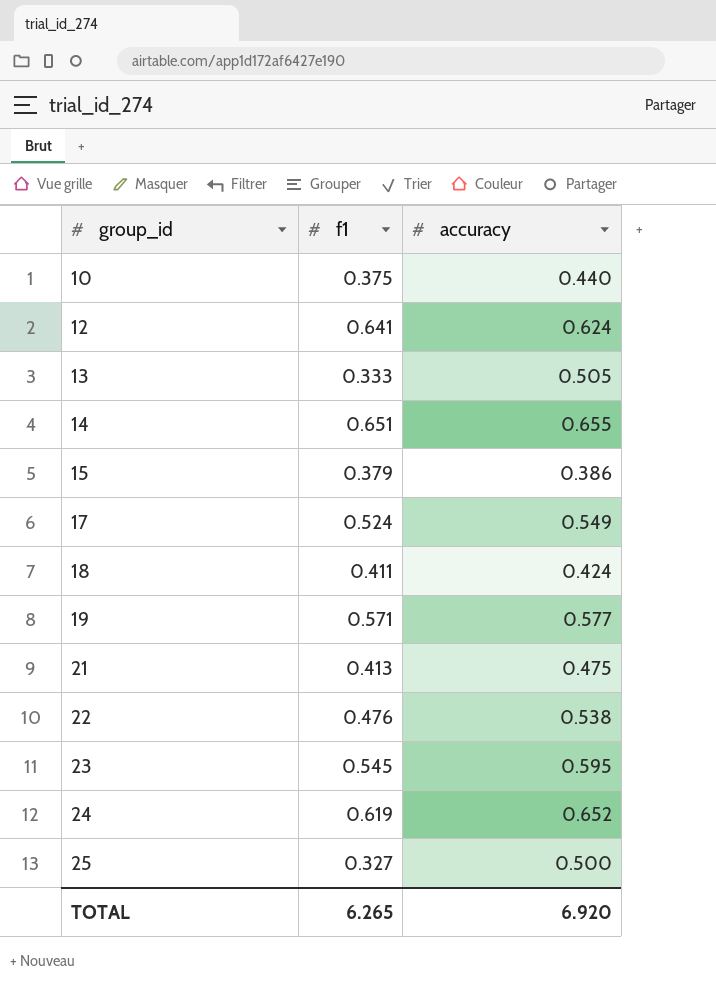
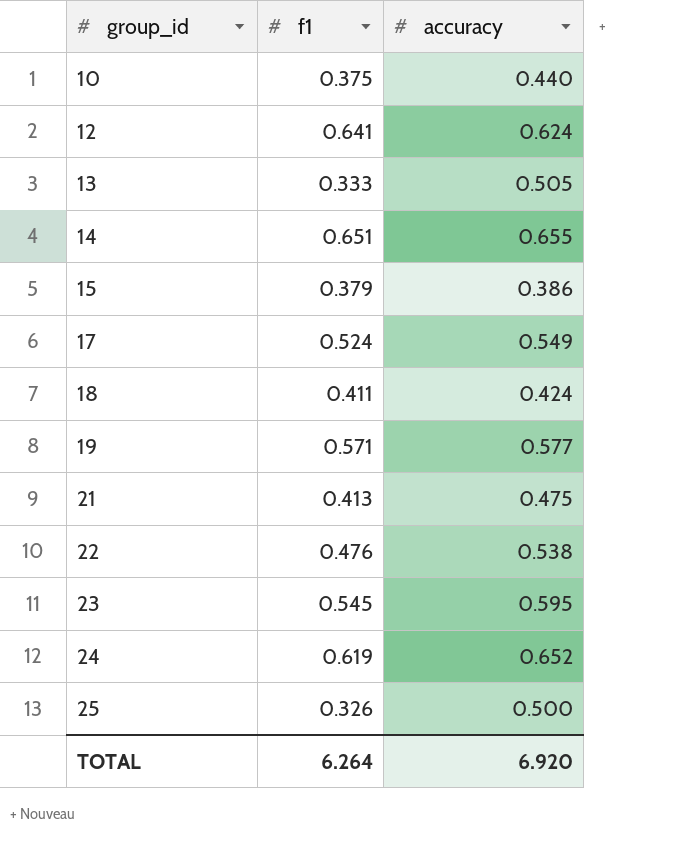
25 | f1: 0.327 -> 0.326
TOTAL | f1: 6.265 -> 6.264

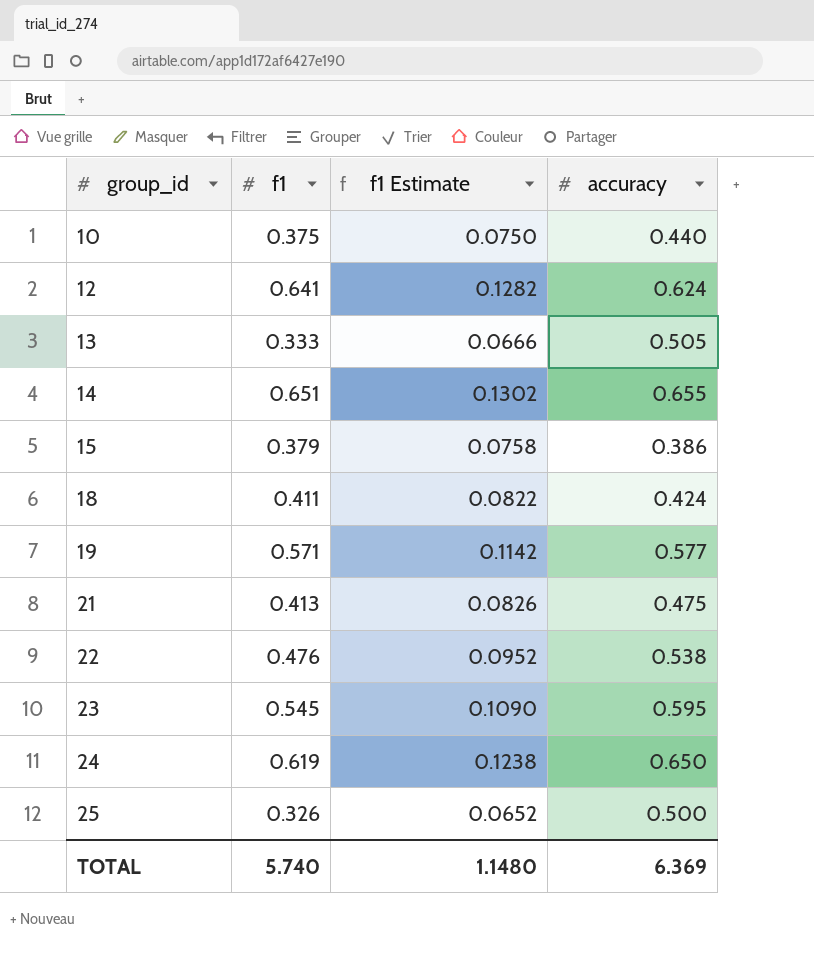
column f1 Estimate | formula: none -> [f1] * 0.2
row 17: 0.524 | 0.549 -> none
24 | accuracy: 0.652 -> 0.650
TOTAL | f1: 6.264 -> 5.740
TOTAL | accuracy: 6.920 -> 6.369

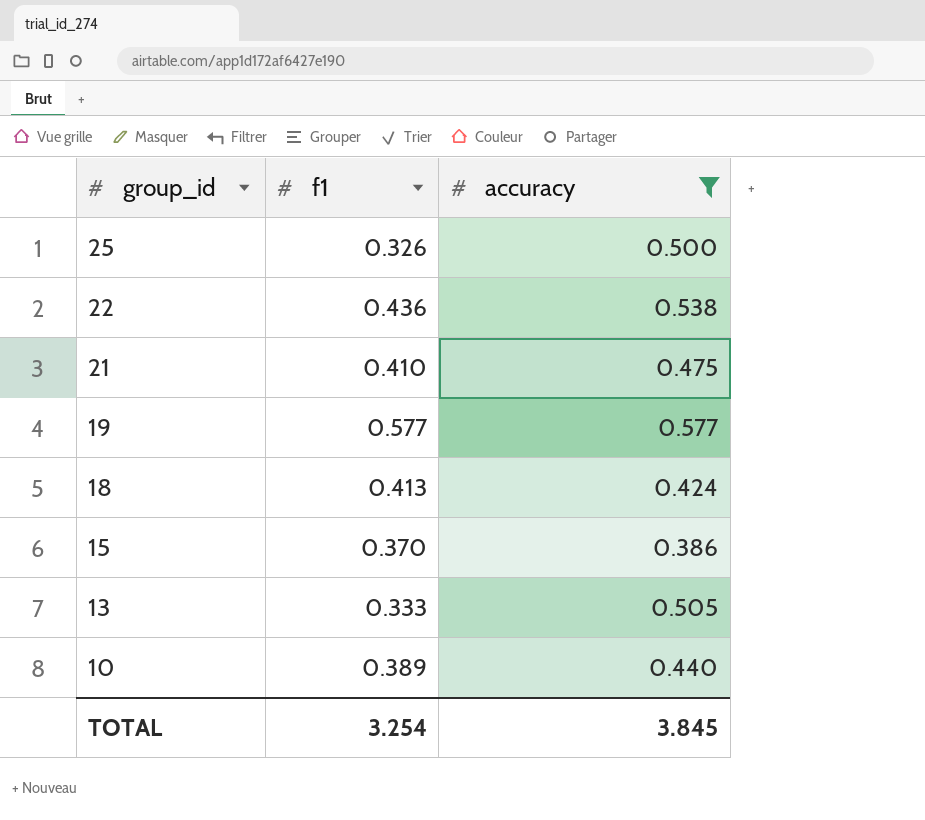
filter: none -> accuracy <= 0.577
row order: group_id ascending -> group_id descending
column f1 Estimate | formula: [f1] * 0.2 -> none
22 | f1: 0.476 -> 0.436
21 | f1: 0.413 -> 0.410
19 | f1: 0.571 -> 0.577
18 | f1: 0.411 -> 0.413
15 | f1: 0.379 -> 0.370
10 | f1: 0.375 -> 0.389
TOTAL | f1: 5.740 -> 3.254
TOTAL | accuracy: 6.369 -> 3.845

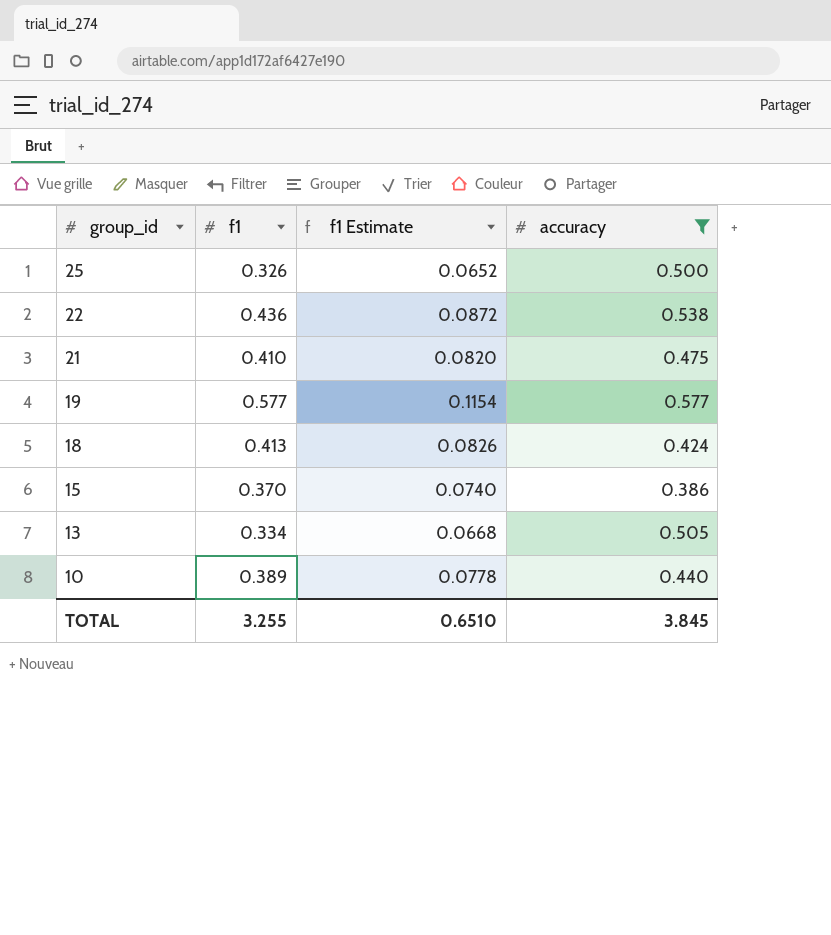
column f1 Estimate | formula: none -> [f1] * 0.2
13 | f1: 0.333 -> 0.334
TOTAL | f1: 3.254 -> 3.255

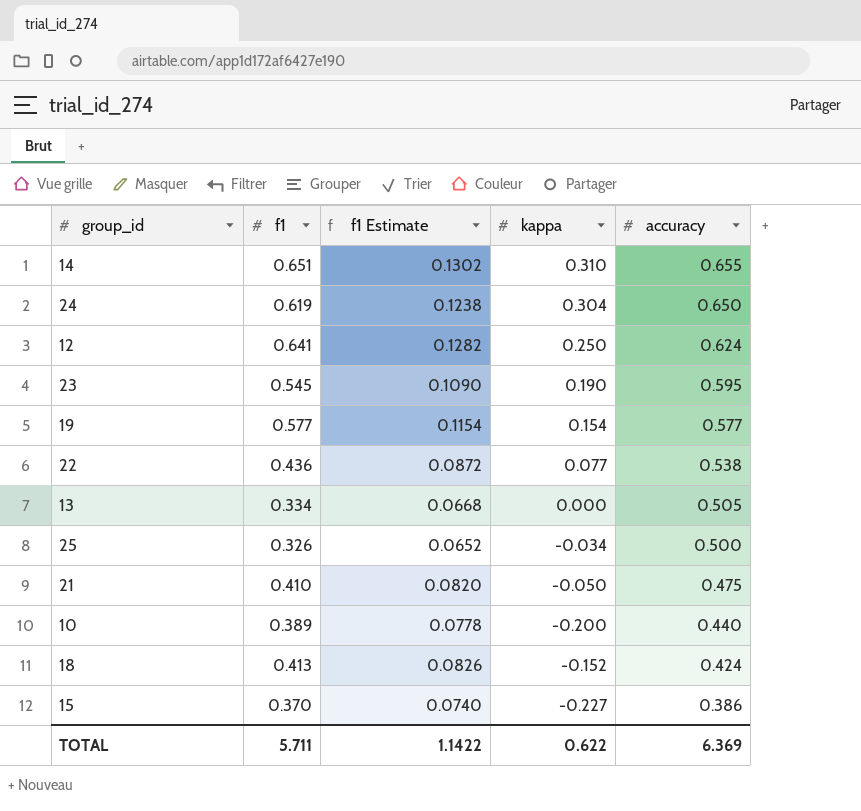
filter: accuracy <= 0.577 -> none
row order: group_id descending -> accuracy descending
column kappa | position: none -> 4
TOTAL | f1: 3.255 -> 5.711
TOTAL | f1 Estimate: 0.6510 -> 1.1422
TOTAL | accuracy: 3.845 -> 6.369

